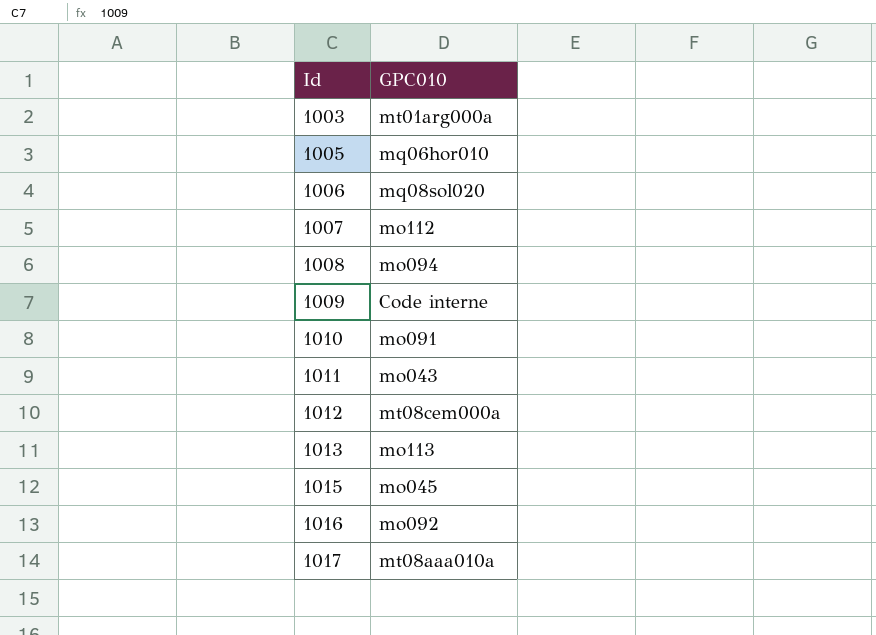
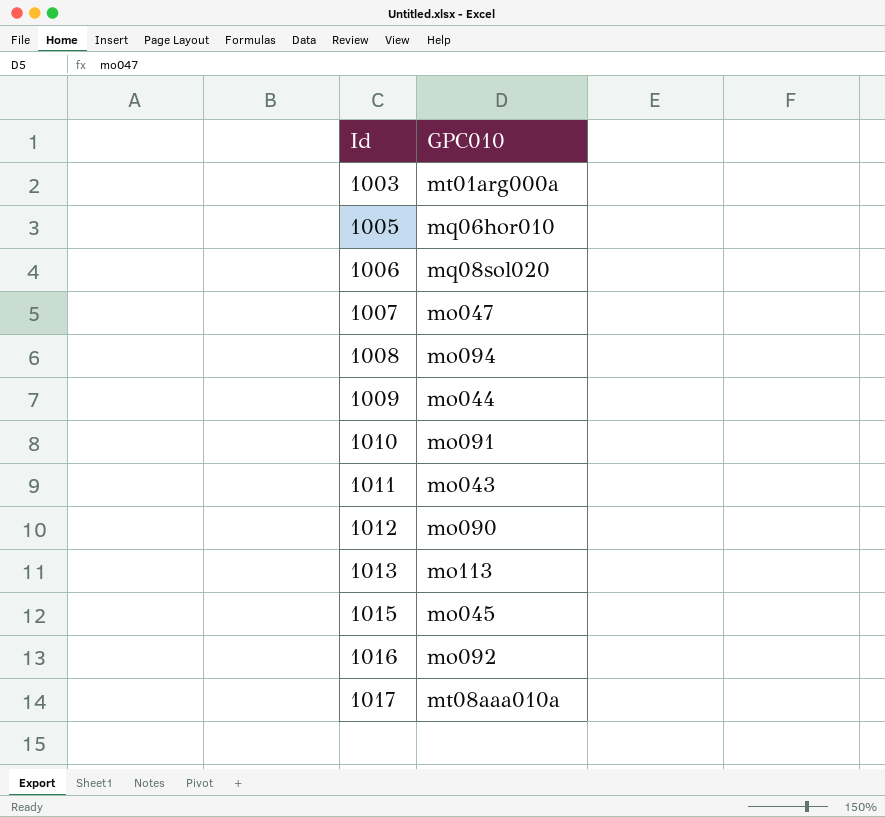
1007 | GPC010: mo112 -> mo047
1009 | GPC010: Code interne -> mo044
1012 | GPC010: mt08cem000a -> mo090

